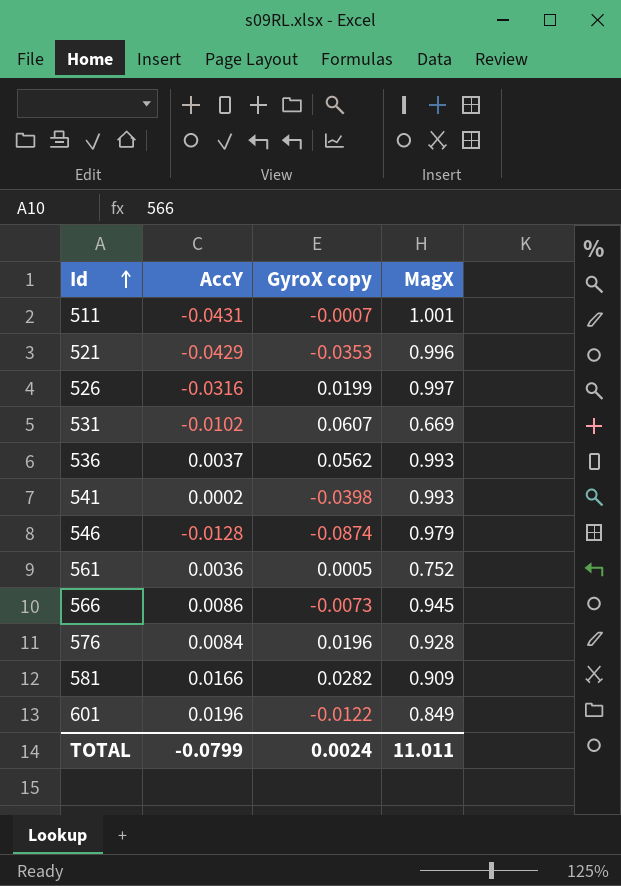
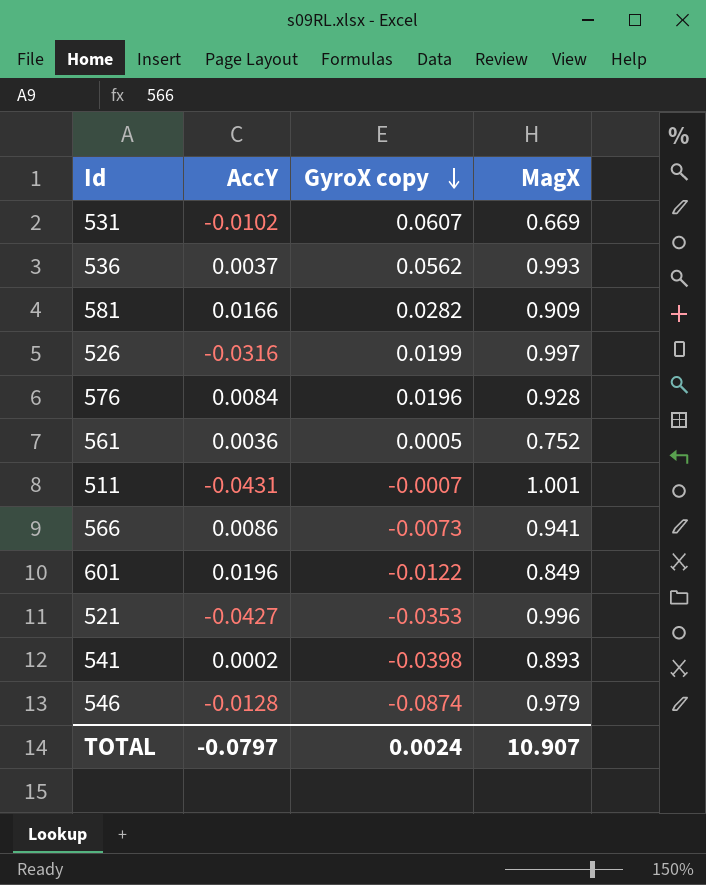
row order: Id ascending -> GyroX copy descending
566 | MagX: 0.945 -> 0.941
521 | AccY: -0.0429 -> -0.0427
541 | MagX: 0.993 -> 0.893
TOTAL | AccY: -0.0799 -> -0.0797
TOTAL | MagX: 11.011 -> 10.907

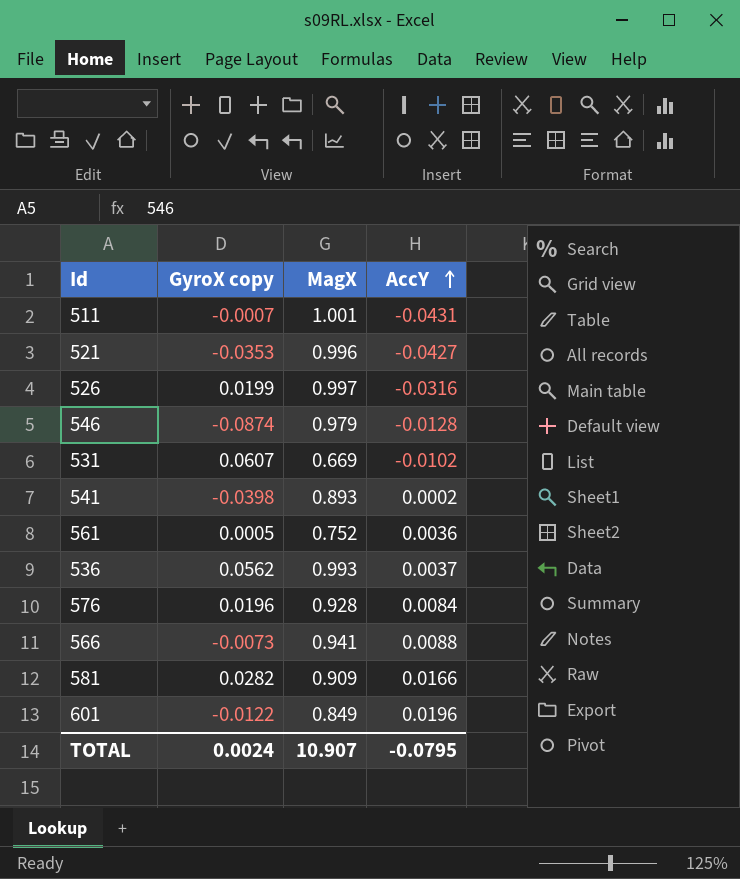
row order: GyroX copy descending -> AccY ascending
column AccY | position: 2 -> 4
566 | AccY: 0.0086 -> 0.0088
TOTAL | AccY: -0.0797 -> -0.0795

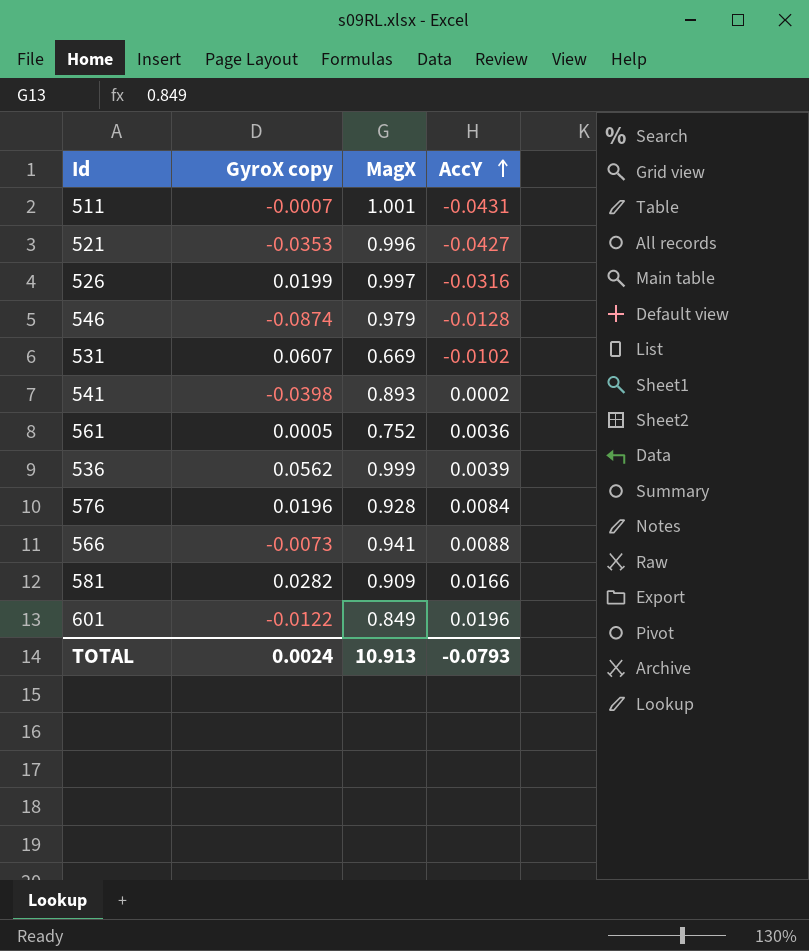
536 | MagX: 0.993 -> 0.999
536 | AccY: 0.0037 -> 0.0039
TOTAL | MagX: 10.907 -> 10.913
TOTAL | AccY: -0.0795 -> -0.0793

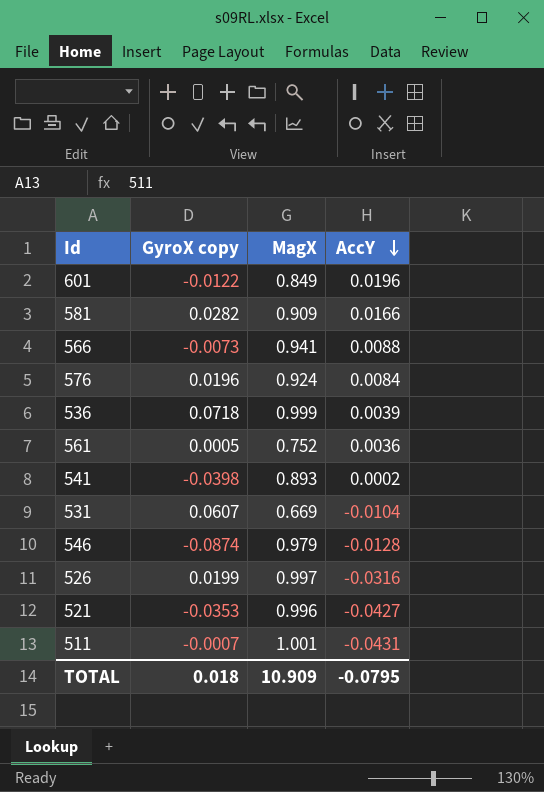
row order: AccY ascending -> AccY descending
576 | MagX: 0.928 -> 0.924
536 | GyroX copy: 0.0562 -> 0.0718
531 | AccY: -0.0102 -> -0.0104
TOTAL | GyroX copy: 0.0024 -> 0.018
TOTAL | MagX: 10.913 -> 10.909
TOTAL | AccY: -0.0793 -> -0.0795

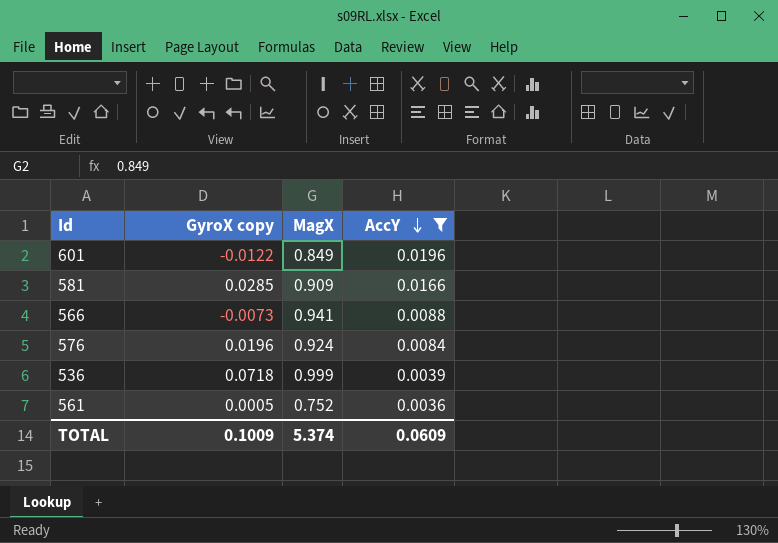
filter: none -> AccY >= 0.0036
581 | GyroX copy: 0.0282 -> 0.0285
TOTAL | GyroX copy: 0.018 -> 0.1009
TOTAL | MagX: 10.909 -> 5.374
TOTAL | AccY: -0.0795 -> 0.0609

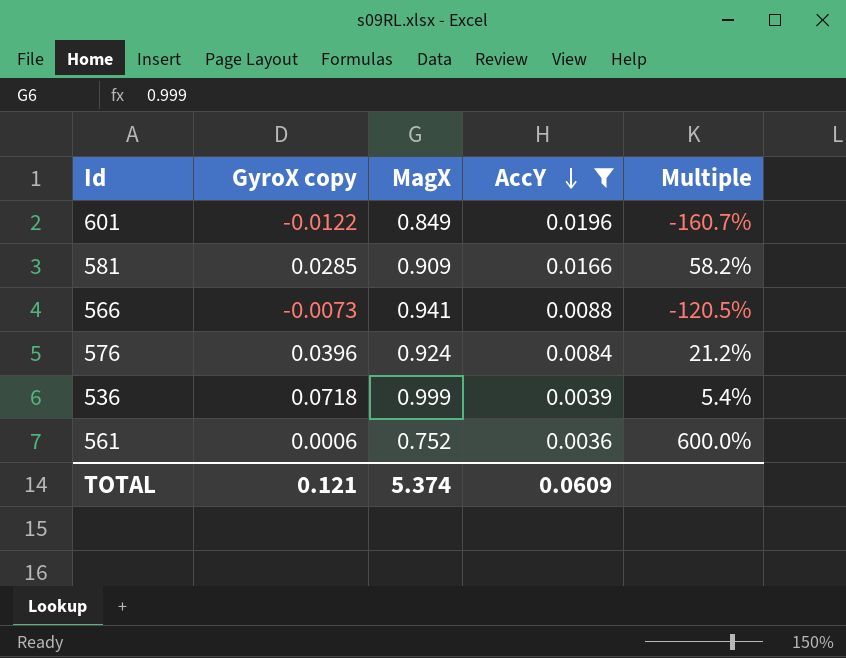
column Multiple | formula: none -> [AccY] / [GyroX copy]
576 | GyroX copy: 0.0196 -> 0.0396
561 | GyroX copy: 0.0005 -> 0.0006
TOTAL | GyroX copy: 0.1009 -> 0.121

